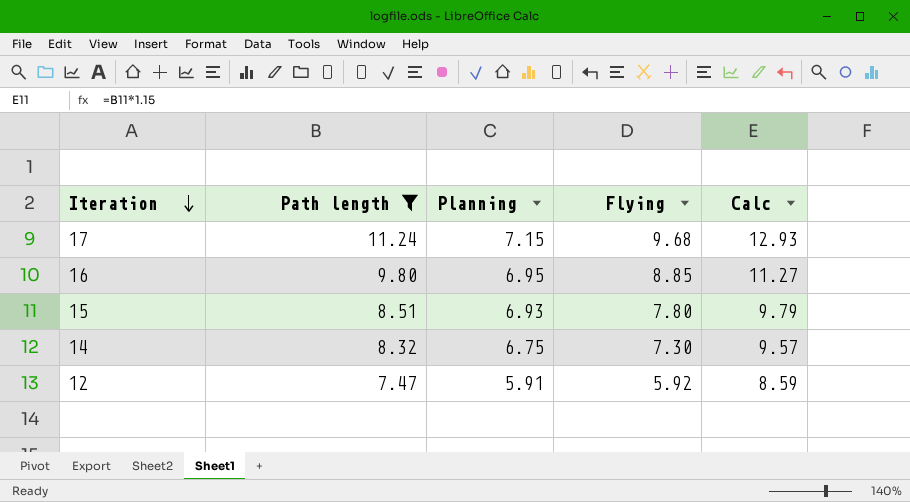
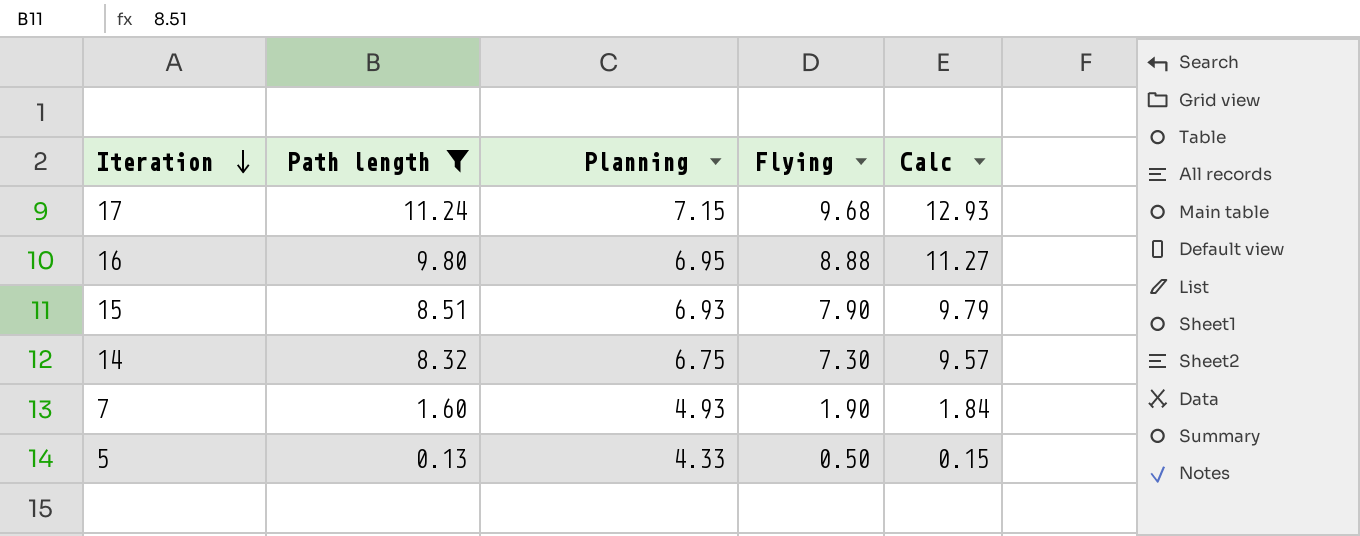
row 12: 7.47 | 5.91 | 5.92 | 8.59 -> none
16 | Flying: 8.85 -> 8.88
15 | Flying: 7.80 -> 7.90
row 7: none -> 1.60 | 4.93 | 1.90 | 1.84
row 5: none -> 0.13 | 4.33 | 0.50 | 0.15

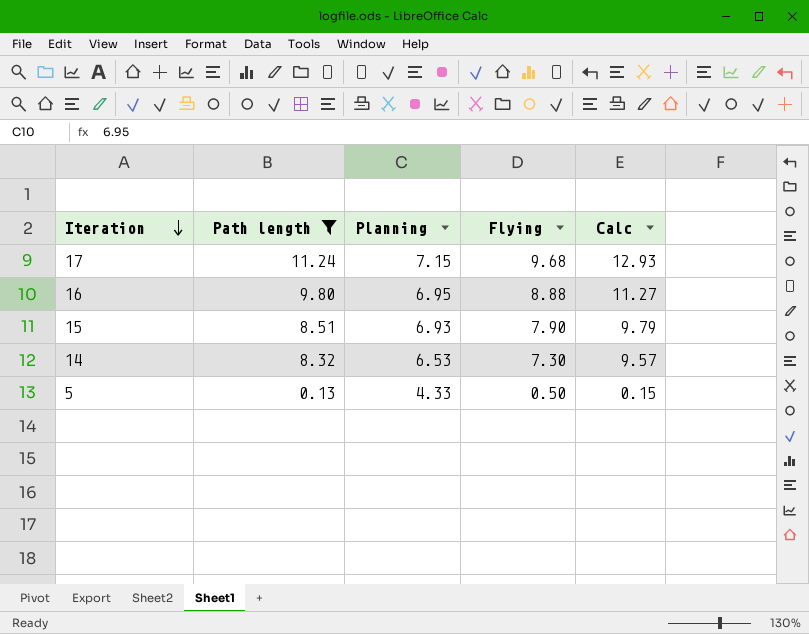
row 7: 1.60 | 4.93 | 1.90 | 1.84 -> none
14 | Planning: 6.75 -> 6.53

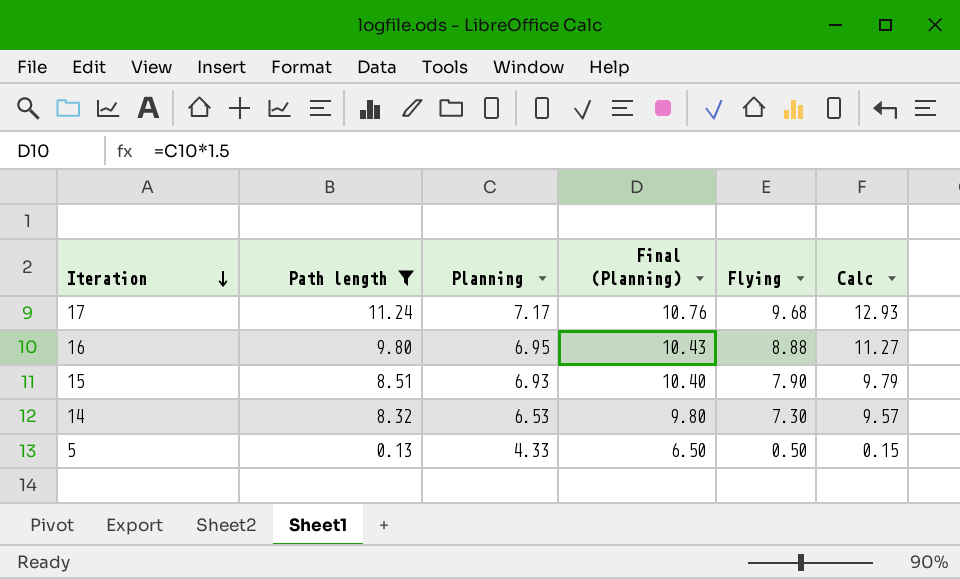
column Final (Planning) | formula: none -> [Planning] * 1.5
17 | Planning: 7.15 -> 7.17

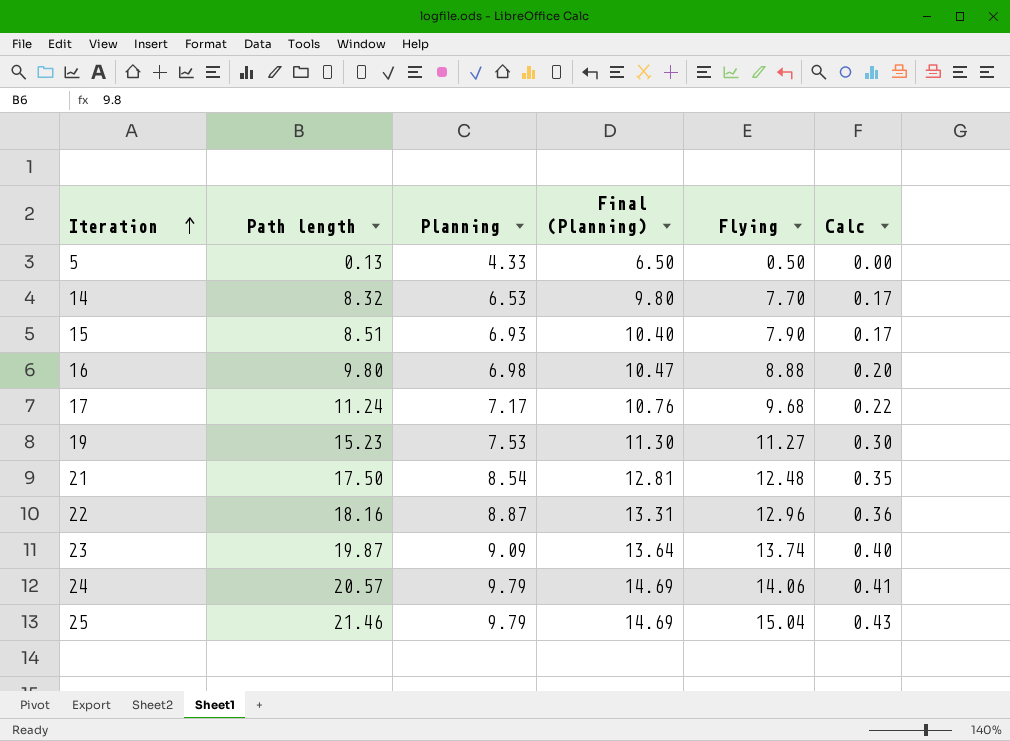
filter: Path length <= 11.24 -> none
row order: Iteration descending -> Iteration ascending
column Calc | formula: [Path length] * 1.15 -> [Path length] * 0.02
14 | Flying: 7.30 -> 7.70
16 | Planning: 6.95 -> 6.98
16 | Final (Planning): 10.43 -> 10.47

